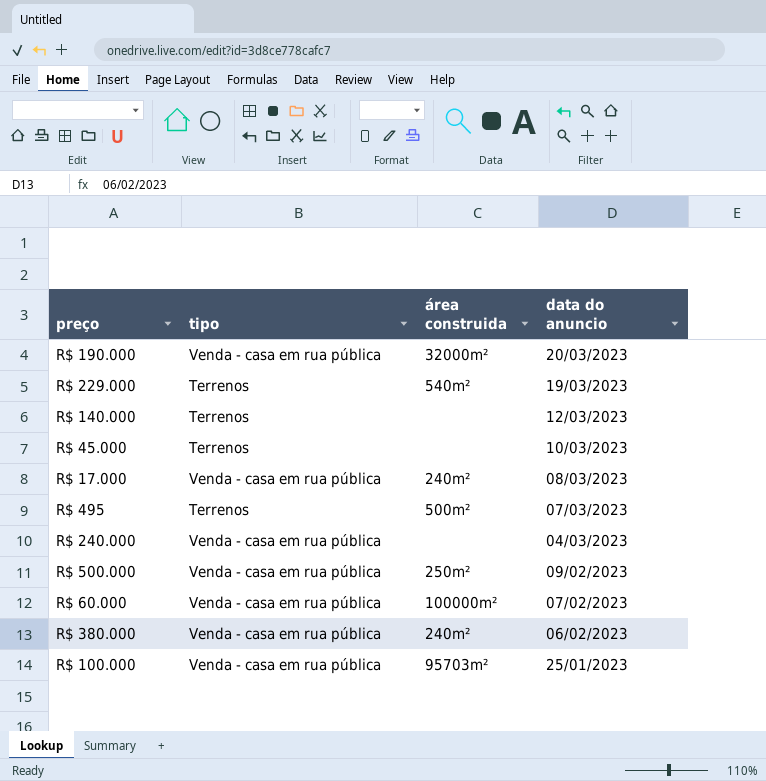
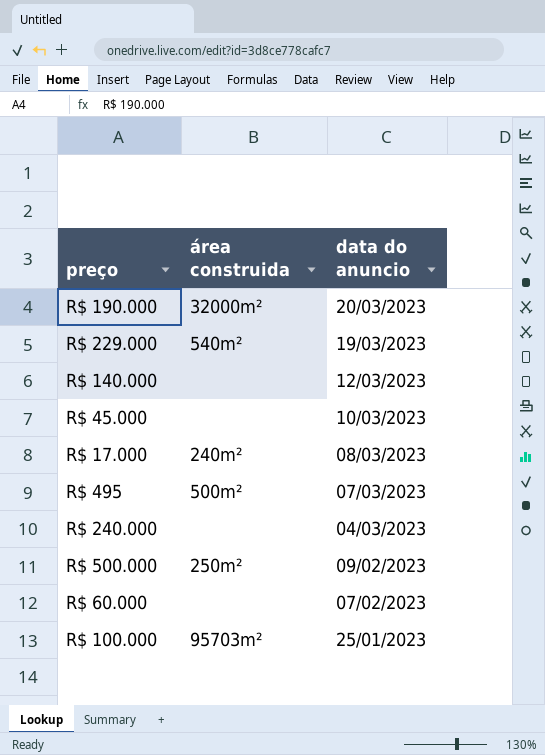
column tipo | position: 2 -> none
row R$ 380.000: Venda - casa em rua pública | 240m² | 06/02/2023 -> none
R$ 60.000 | área construida: 100000m² -> none

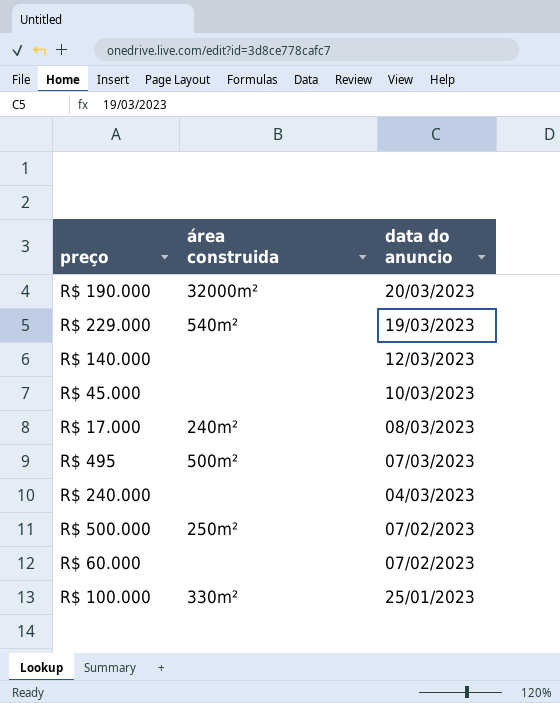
R$ 500.000 | data do anuncio: 09/02/2023 -> 07/02/2023
R$ 100.000 | área construida: 95703m² -> 330m²

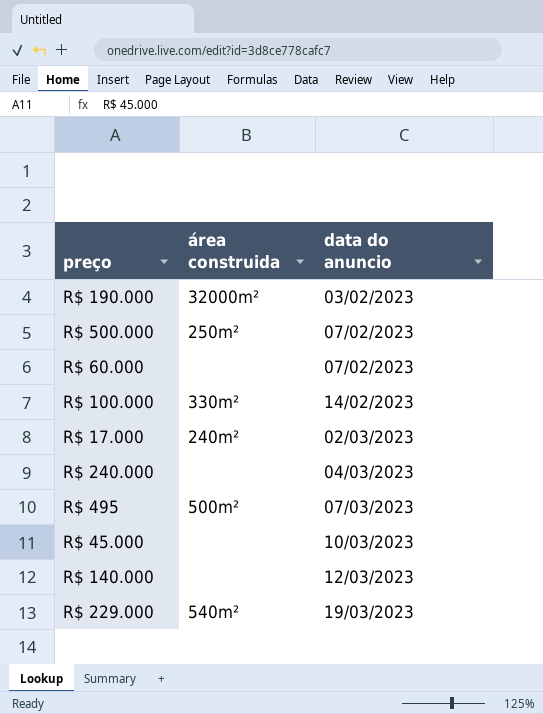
row order: data do anuncio descending -> data do anuncio ascending
R$ 190.000 | data do anuncio: 20/03/2023 -> 03/02/2023
R$ 100.000 | data do anuncio: 25/01/2023 -> 14/02/2023
R$ 17.000 | data do anuncio: 08/03/2023 -> 02/03/2023

